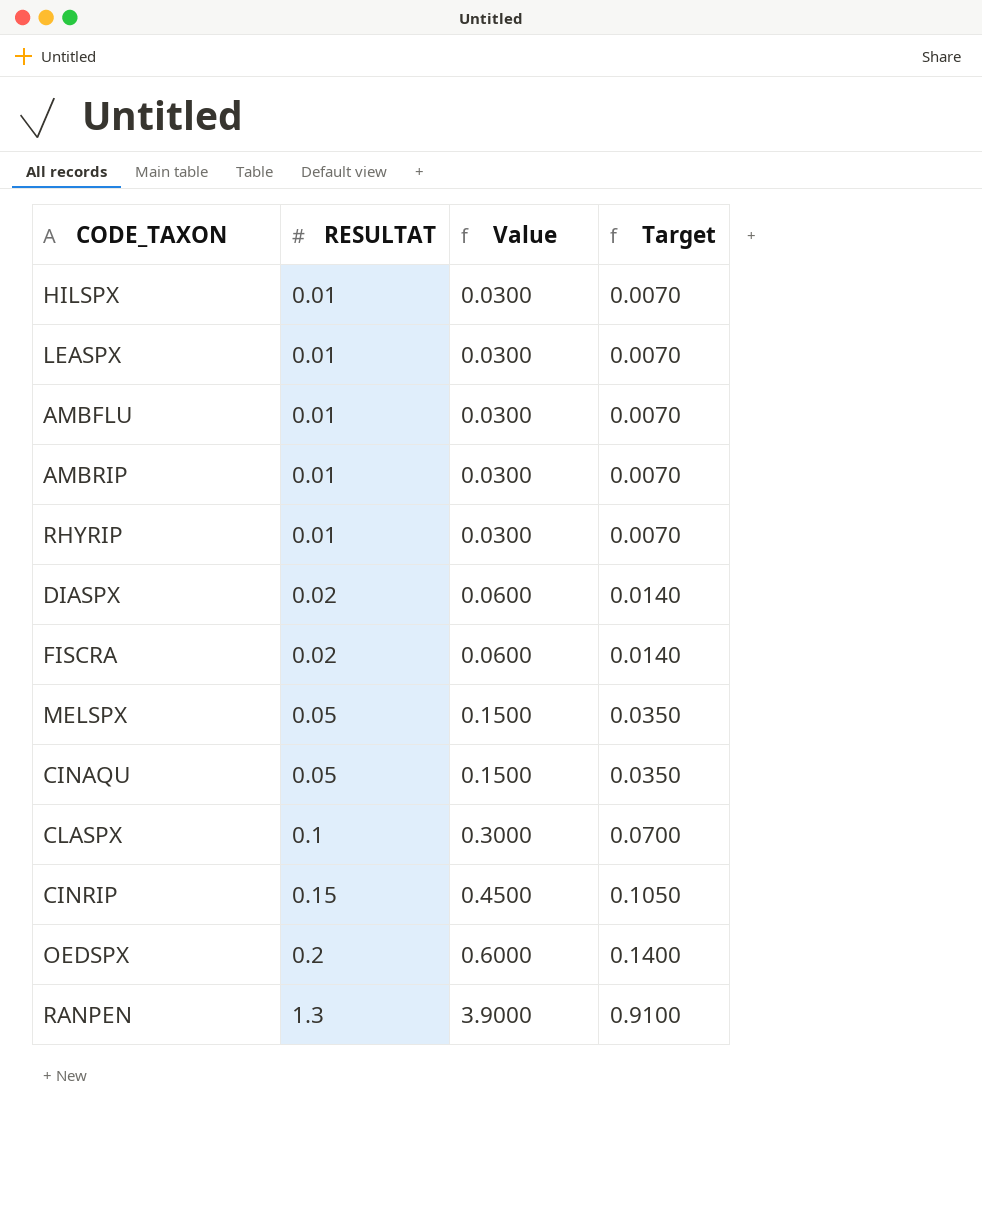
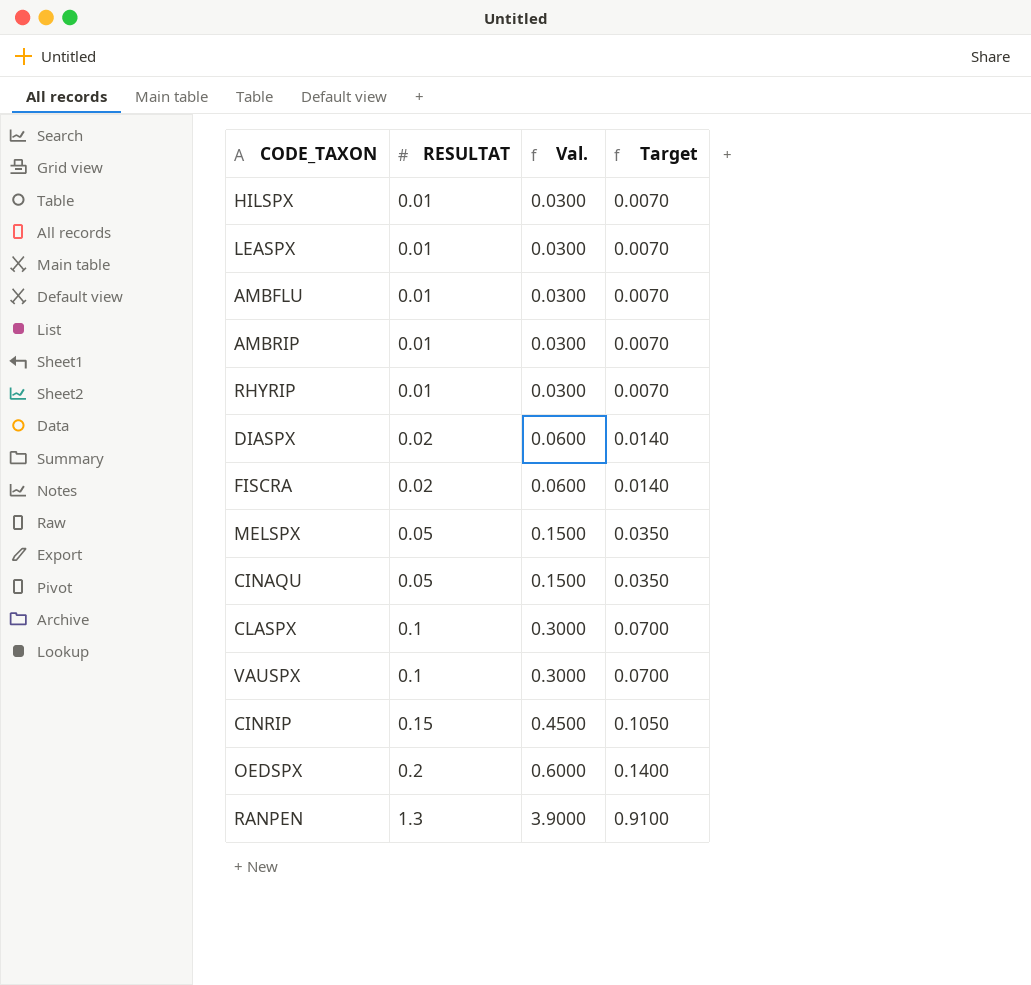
column name: Value -> Val.
row VAUSPX: none -> 0.1 | 0.3000 | 0.0700

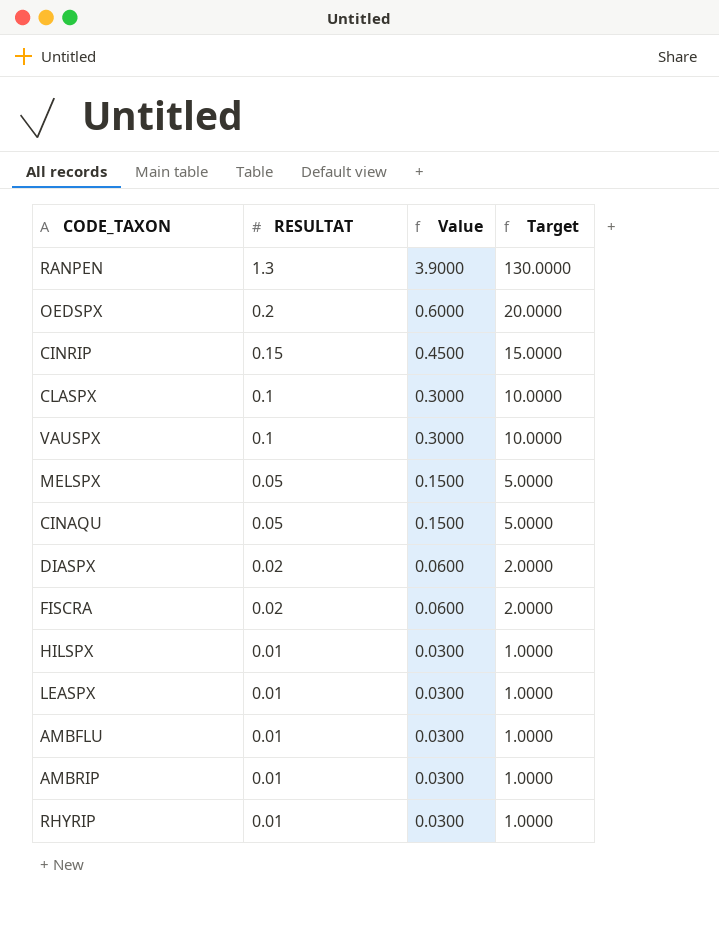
row order: RESULTAT ascending -> RESULTAT descending
column name: Val. -> Value
column Target | formula: [RESULTAT] * 0.7 -> [RESULTAT] * 100

